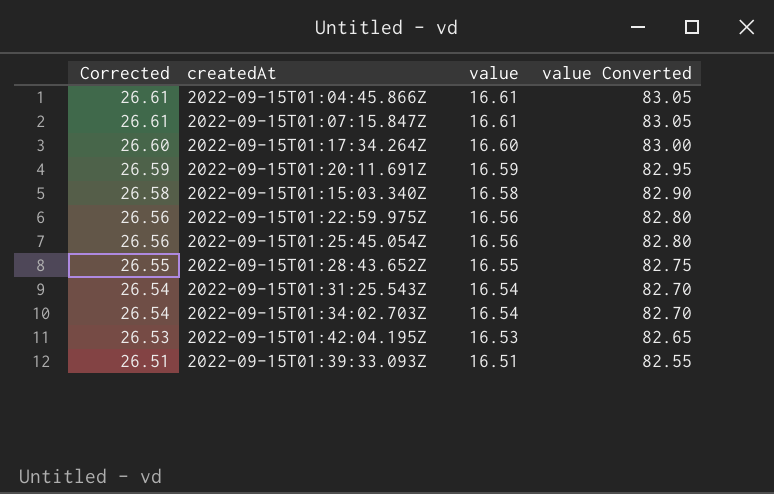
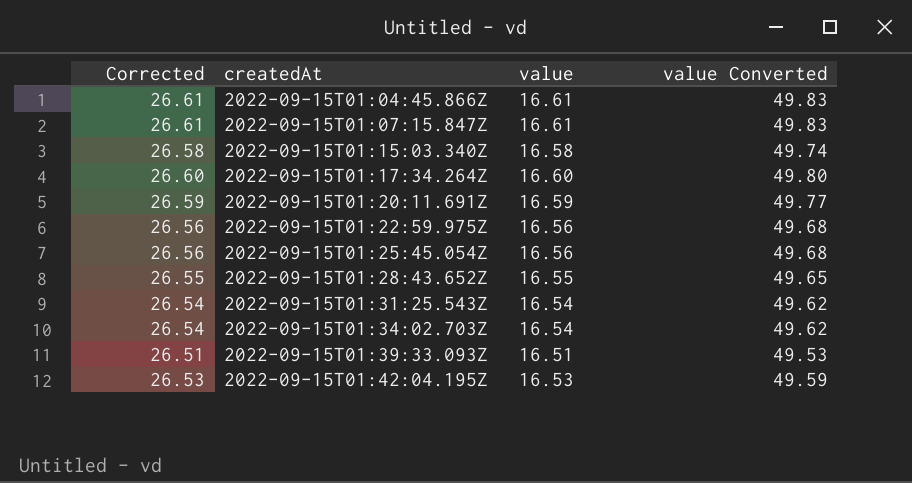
row order: Corrected descending -> createdAt ascending
column value Converted | formula: [value] * 5 -> [value] * 3

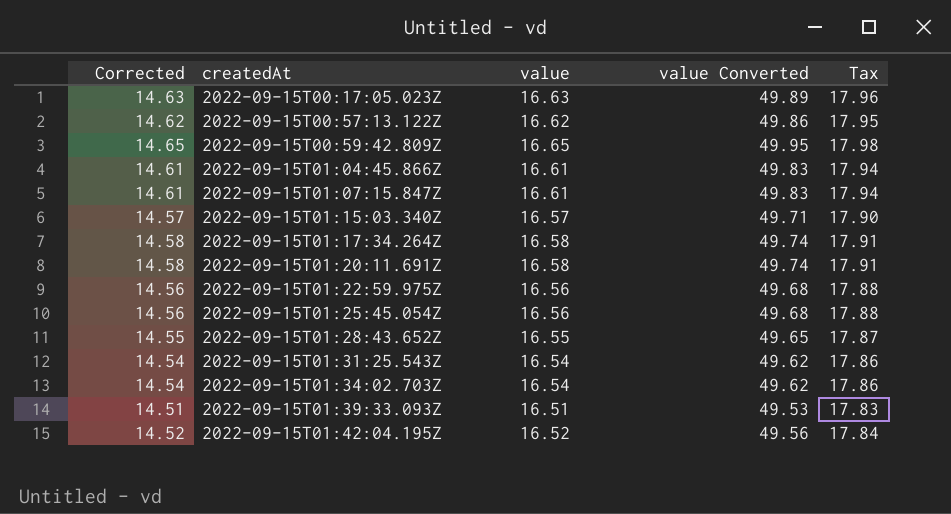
column Corrected | formula: [value] + 10 -> [value] - 2
column Tax | formula: none -> [value] * 1.08
row 2022-09-15T00:17:05.023Z: none -> 14.63 | 16.63 | 49.89 | 17.96
row 2022-09-15T00:57:13.122Z: none -> 14.62 | 16.62 | 49.86 | 17.95
row 2022-09-15T00:59:42.809Z: none -> 14.65 | 16.65 | 49.95 | 17.98
2022-09-15T01:15:03.340Z | value: 16.58 -> 16.57
2022-09-15T01:15:03.340Z | value Converted: 49.74 -> 49.71
2022-09-15T01:17:34.264Z | value: 16.60 -> 16.58
2022-09-15T01:17:34.264Z | value Converted: 49.80 -> 49.74
2022-09-15T01:20:11.691Z | value: 16.59 -> 16.58
2022-09-15T01:20:11.691Z | value Converted: 49.77 -> 49.74
2022-09-15T01:42:04.195Z | value: 16.53 -> 16.52
2022-09-15T01:42:04.195Z | value Converted: 49.59 -> 49.56

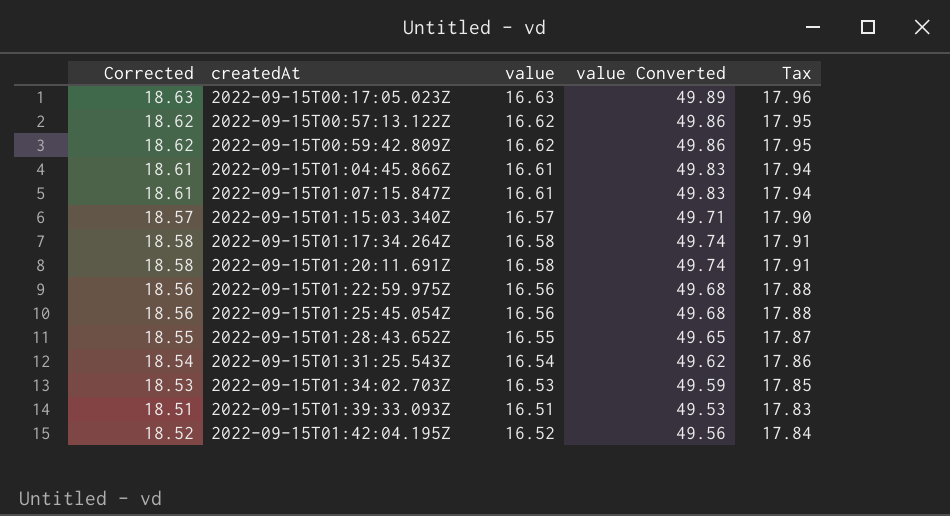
column Corrected | formula: [value] - 2 -> [value] + 2
2022-09-15T00:59:42.809Z | value: 16.65 -> 16.62
2022-09-15T00:59:42.809Z | value Converted: 49.95 -> 49.86
2022-09-15T00:59:42.809Z | Tax: 17.98 -> 17.95
2022-09-15T01:34:02.703Z | value: 16.54 -> 16.53
2022-09-15T01:34:02.703Z | value Converted: 49.62 -> 49.59
2022-09-15T01:34:02.703Z | Tax: 17.86 -> 17.85

